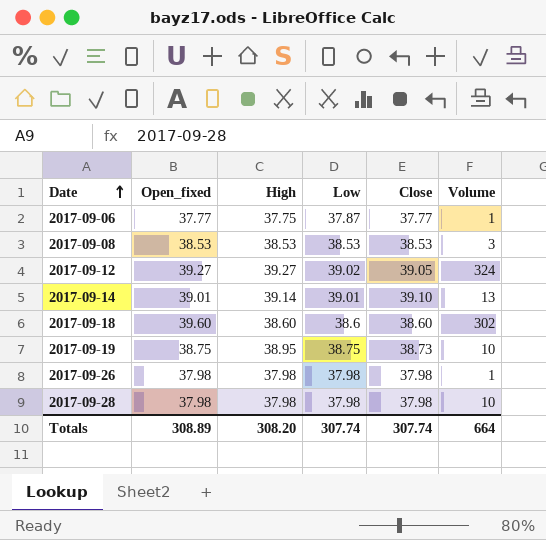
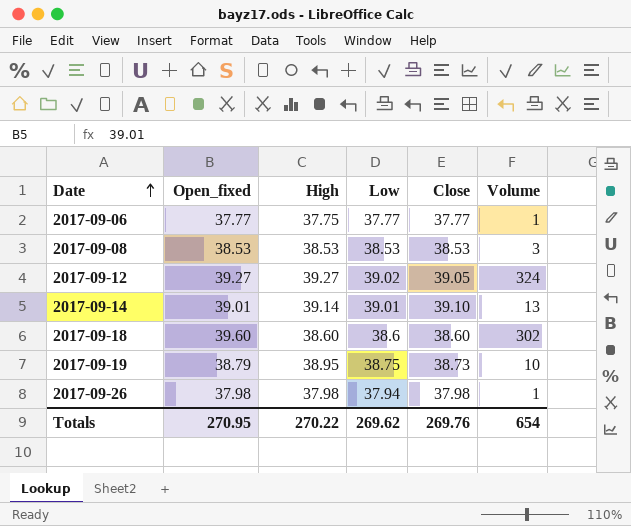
row 2017-09-28: 37.98 | 37.98 | 37.98 | 37.98 | 10 -> none
2017-09-06 | Low: 37.87 -> 37.77
2017-09-19 | Open_fixed: 38.75 -> 38.79
2017-09-26 | Low: 37.98 -> 37.94
Totals | Open_fixed: 308.89 -> 270.95
Totals | High: 308.20 -> 270.22
Totals | Low: 307.74 -> 269.62
Totals | Close: 307.74 -> 269.76
Totals | Volume: 664 -> 654

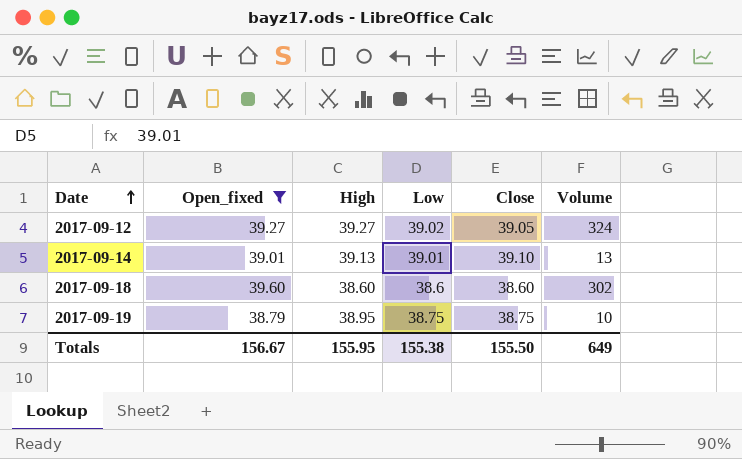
filter: none -> Open_fixed >= 38.79
2017-09-14 | High: 39.14 -> 39.13
2017-09-19 | Close: 38.73 -> 38.75
Totals | Open_fixed: 270.95 -> 156.67
Totals | High: 270.22 -> 155.95
Totals | Low: 269.62 -> 155.38
Totals | Close: 269.76 -> 155.50
Totals | Volume: 654 -> 649

